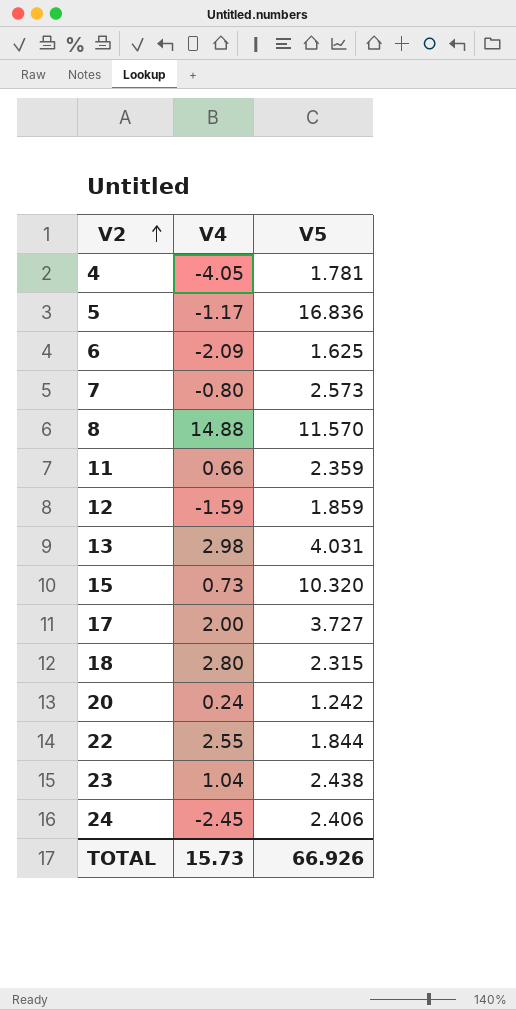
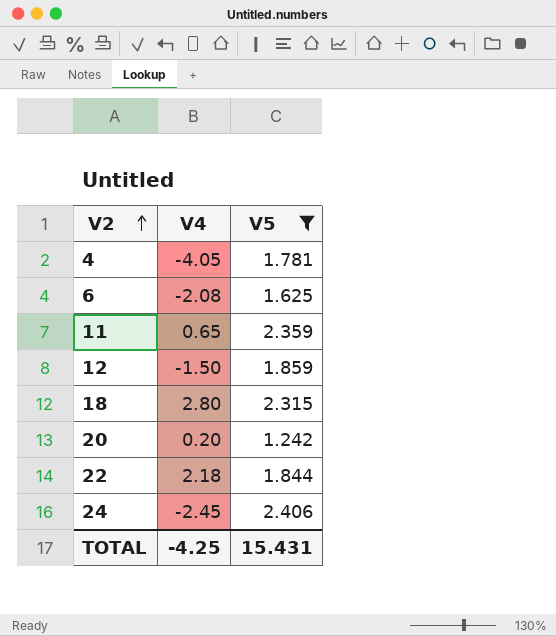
filter: none -> V5 <= 2.406
6 | V4: -2.09 -> -2.08
11 | V4: 0.66 -> 0.65
12 | V4: -1.59 -> -1.50
20 | V4: 0.24 -> 0.20
22 | V4: 2.55 -> 2.18
TOTAL | V4: 15.73 -> -4.25
TOTAL | V5: 66.926 -> 15.431

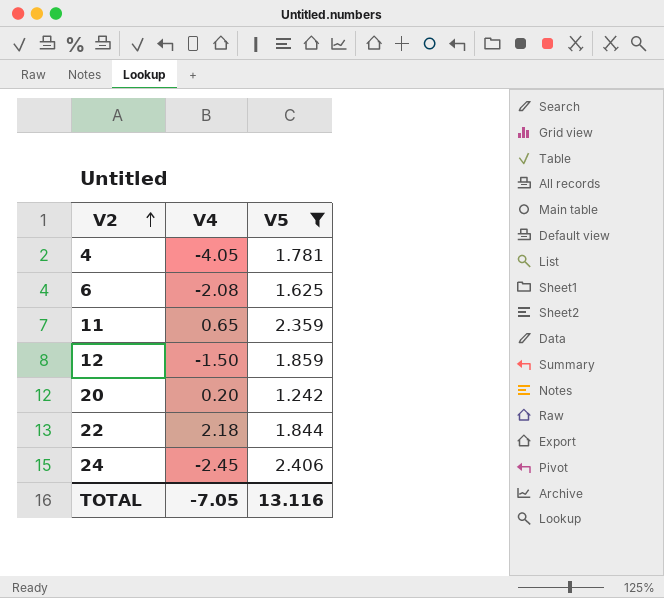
row 18: 2.80 | 2.315 -> none
TOTAL | V4: -4.25 -> -7.05
TOTAL | V5: 15.431 -> 13.116

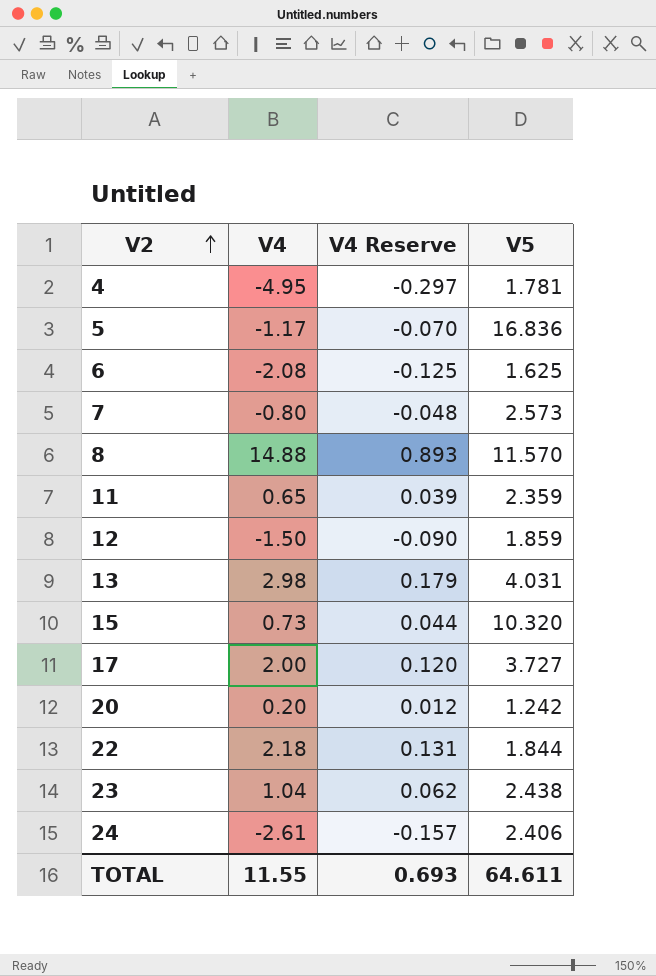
filter: V5 <= 2.406 -> none
column V4 Reserve | formula: none -> [V4] * 0.06
4 | V4: -4.05 -> -4.95
24 | V4: -2.45 -> -2.61
TOTAL | V4: -7.05 -> 11.55
TOTAL | V5: 13.116 -> 64.611

